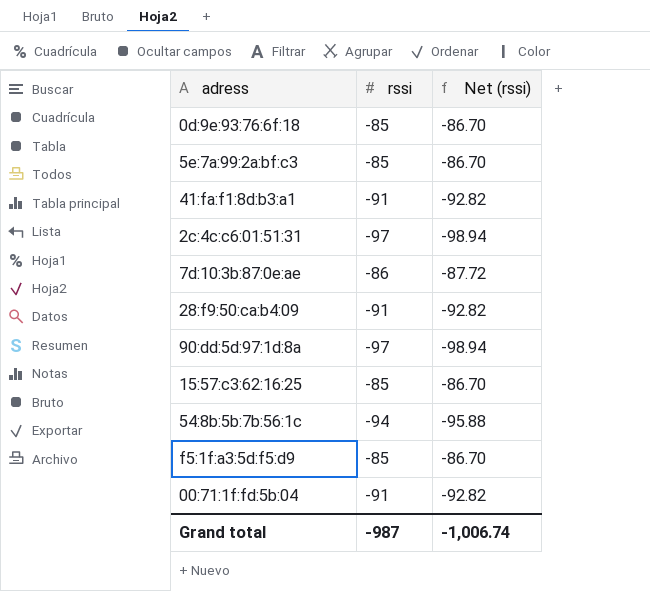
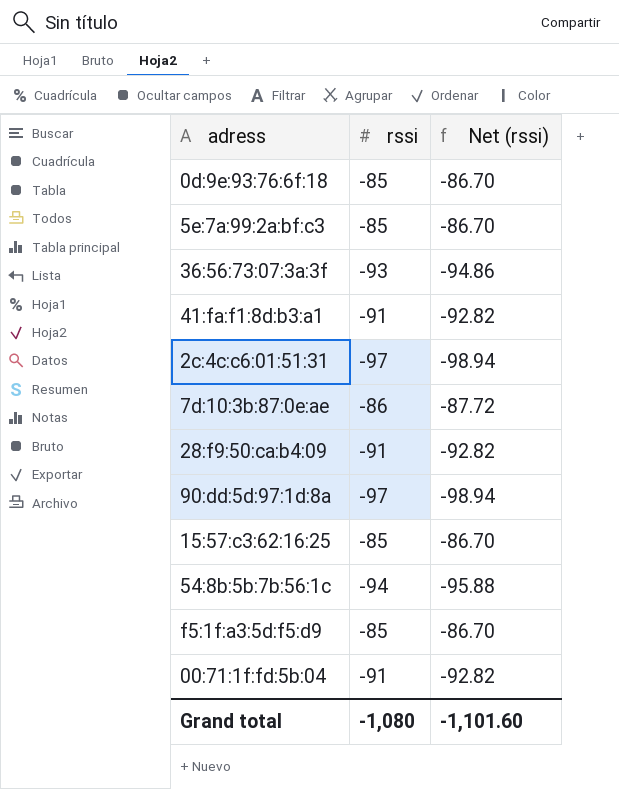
row 36:56:73:07:3a:3f: none -> -93 | -94.86
Grand total | rssi: -987 -> -1,080
Grand total | Net (rssi): -1,006.74 -> -1,101.60

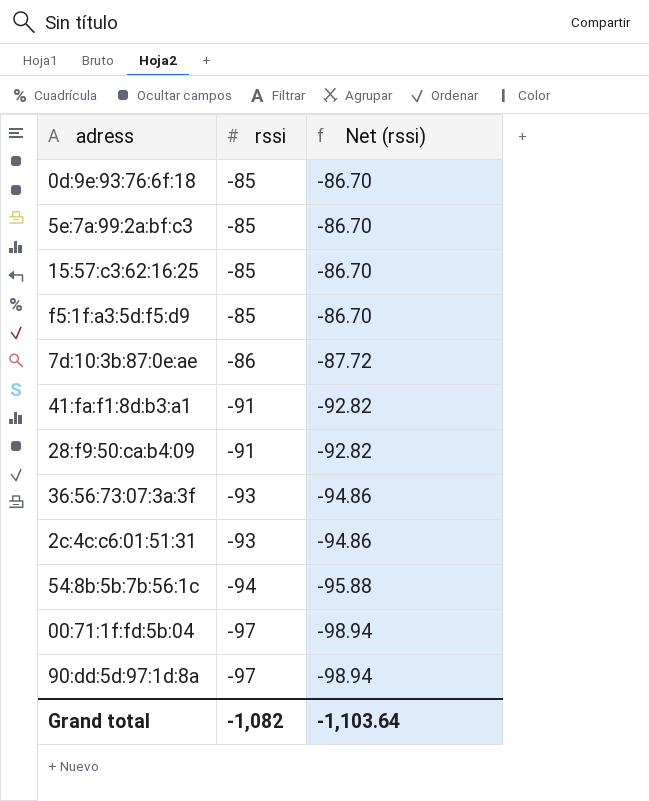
row order: none -> rssi descending
2c:4c:c6:01:51:31 | rssi: -97 -> -93
2c:4c:c6:01:51:31 | Net (rssi): -98.94 -> -94.86
00:71:1f:fd:5b:04 | rssi: -91 -> -97
00:71:1f:fd:5b:04 | Net (rssi): -92.82 -> -98.94
Grand total | rssi: -1,080 -> -1,082
Grand total | Net (rssi): -1,101.60 -> -1,103.64

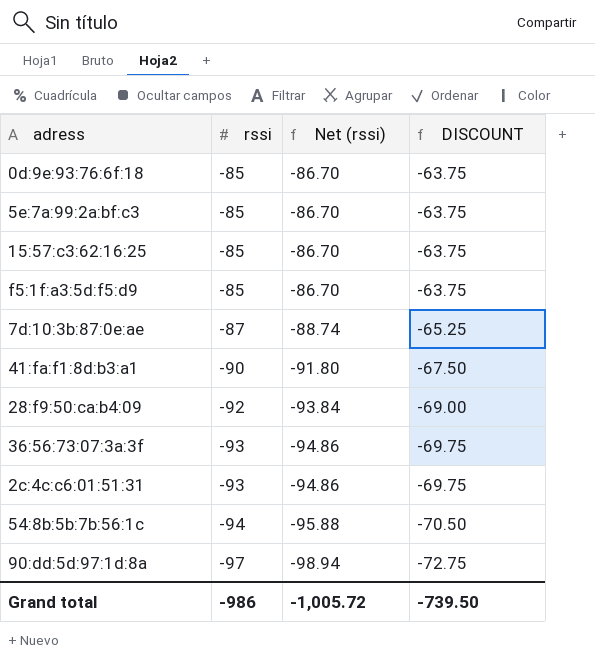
column DISCOUNT | formula: none -> [rssi] * 0.75
row 00:71:1f:fd:5b:04: -97 | -98.94 -> none
7d:10:3b:87:0e:ae | rssi: -86 -> -87
7d:10:3b:87:0e:ae | Net (rssi): -87.72 -> -88.74
41:fa:f1:8d:b3:a1 | rssi: -91 -> -90
41:fa:f1:8d:b3:a1 | Net (rssi): -92.82 -> -91.80
28:f9:50:ca:b4:09 | rssi: -91 -> -92
28:f9:50:ca:b4:09 | Net (rssi): -92.82 -> -93.84
Grand total | rssi: -1,082 -> -986
Grand total | Net (rssi): -1,103.64 -> -1,005.72

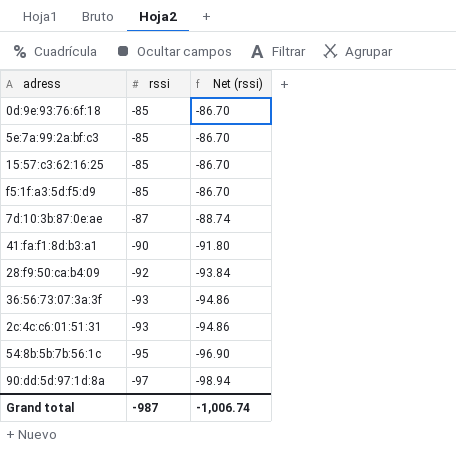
column DISCOUNT | formula: [rssi] * 0.75 -> none
54:8b:5b:7b:56:1c | rssi: -94 -> -95
54:8b:5b:7b:56:1c | Net (rssi): -95.88 -> -96.90
Grand total | rssi: -986 -> -987
Grand total | Net (rssi): -1,005.72 -> -1,006.74

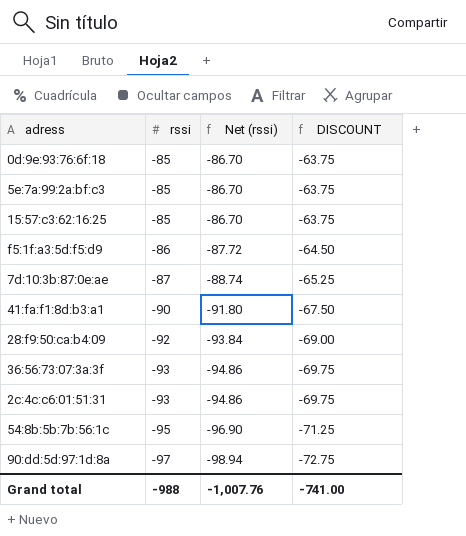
column DISCOUNT | formula: none -> [rssi] * 0.75
f5:1f:a3:5d:f5:d9 | rssi: -85 -> -86
f5:1f:a3:5d:f5:d9 | Net (rssi): -86.70 -> -87.72
Grand total | rssi: -987 -> -988
Grand total | Net (rssi): -1,006.74 -> -1,007.76

